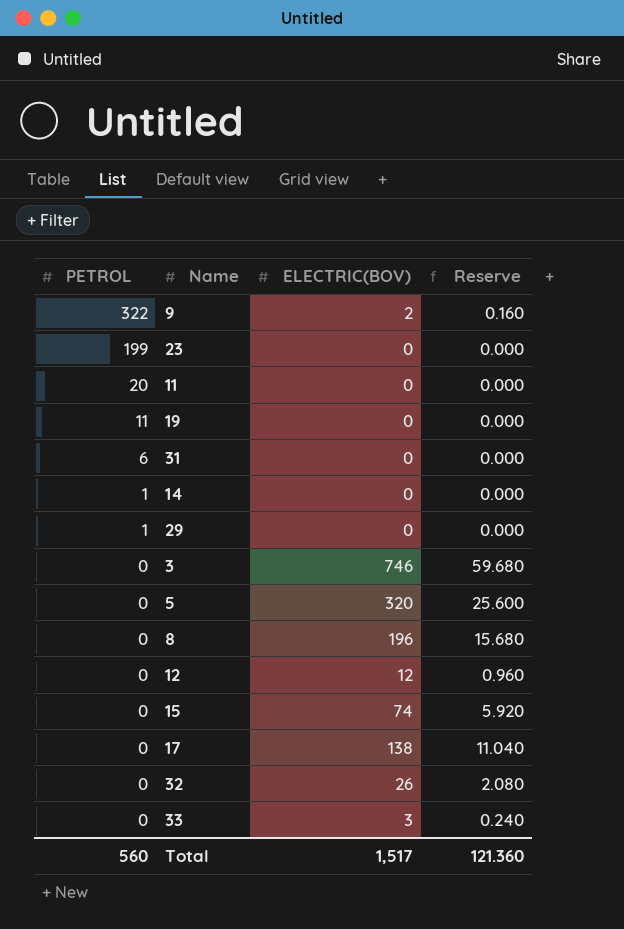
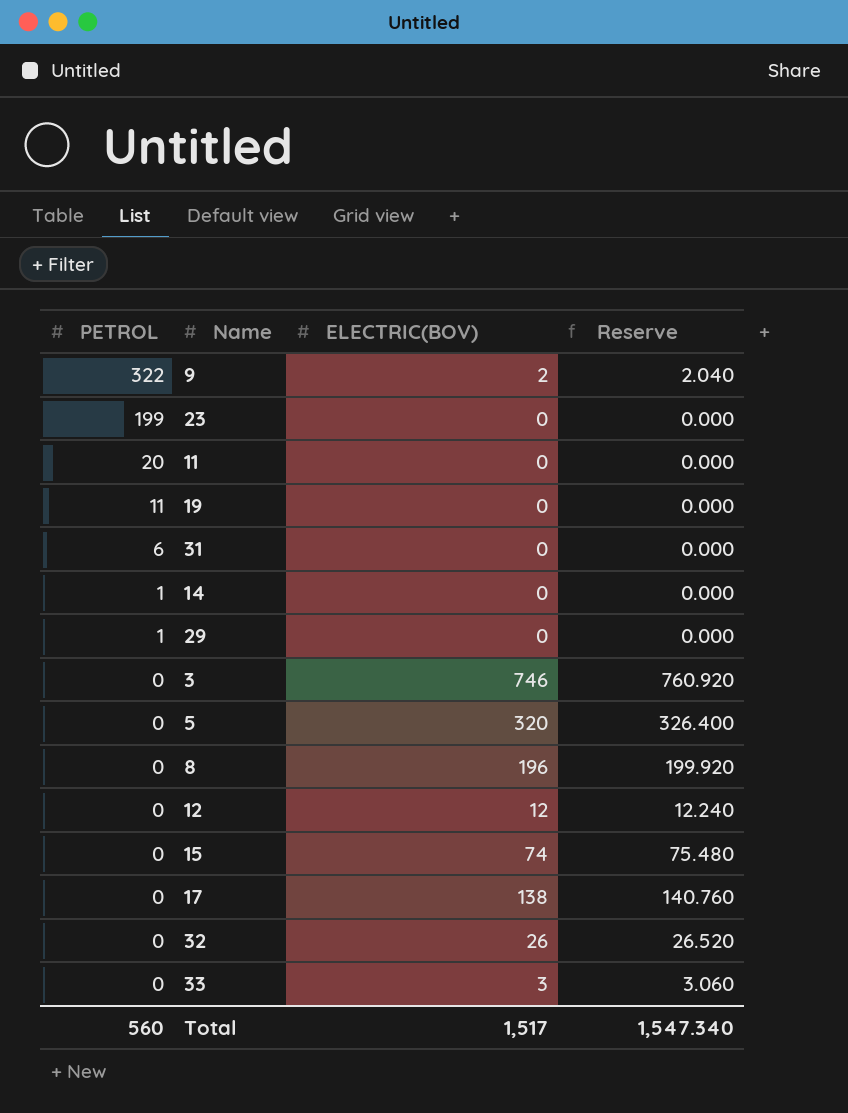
column Reserve | formula: [ELECTRIC(BOV)] * 0.08 -> [ELECTRIC(BOV)] * 1.02
Total | Reserve: 121.360 -> 1,547.340

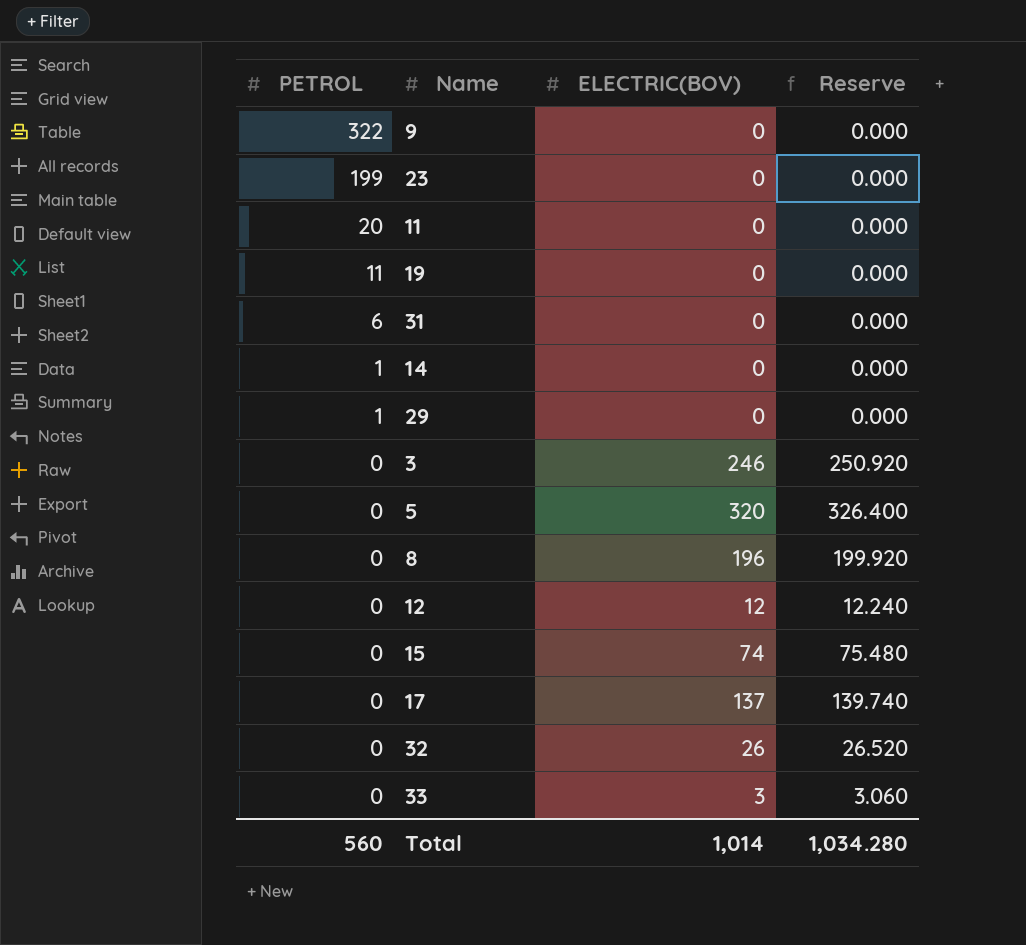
9 | ELECTRIC(BOV): 2 -> 0
9 | Reserve: 2.040 -> 0.000
3 | ELECTRIC(BOV): 746 -> 246
3 | Reserve: 760.920 -> 250.920
17 | ELECTRIC(BOV): 138 -> 137
17 | Reserve: 140.760 -> 139.740
Total | ELECTRIC(BOV): 1,517 -> 1,014
Total | Reserve: 1,547.340 -> 1,034.280

